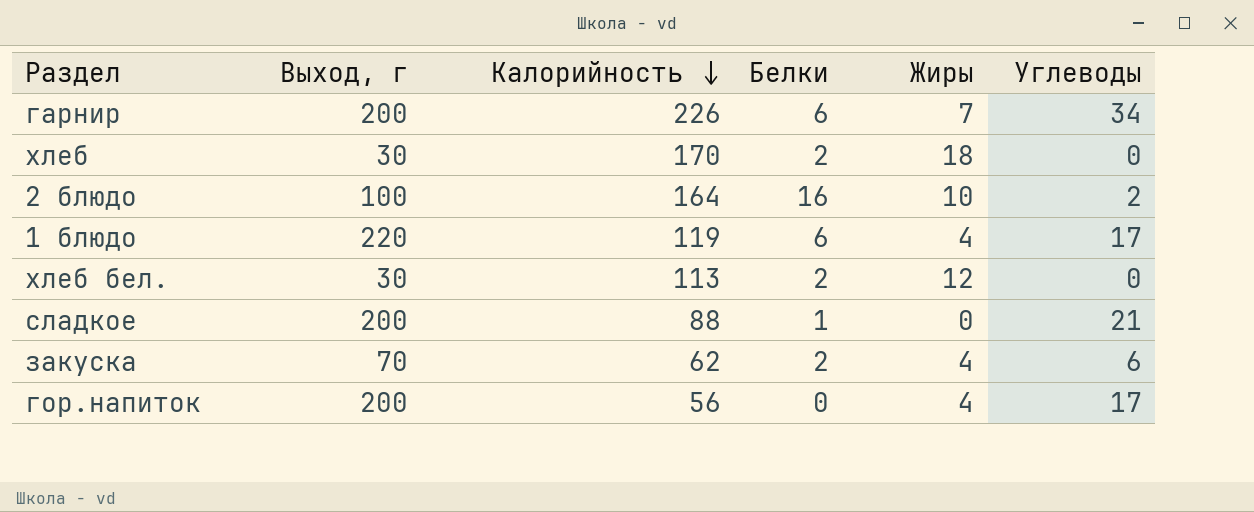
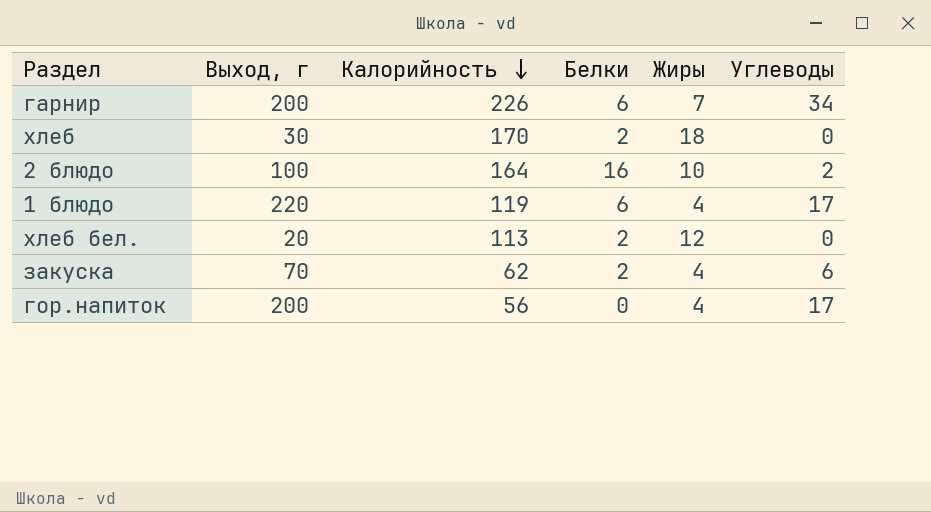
row сладкое: 200 | 88 | 1 | 0 | 21 -> none
хлеб бел. | Выход, г: 30 -> 20

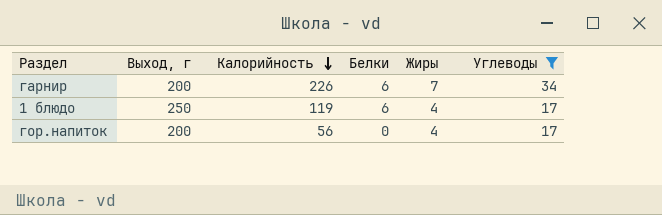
filter: none -> Углеводы >= 17
1 блюдо | Выход, г: 220 -> 250

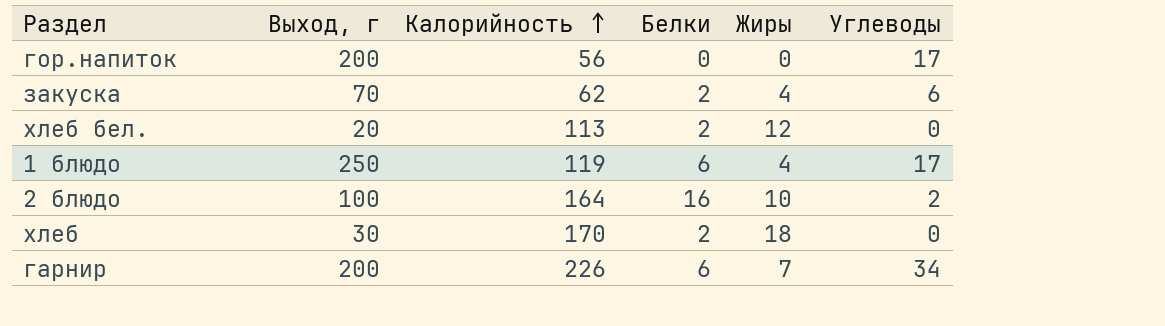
filter: Углеводы >= 17 -> none
row order: Калорийность descending -> Калорийность ascending
гор.напиток | Жиры: 4 -> 0

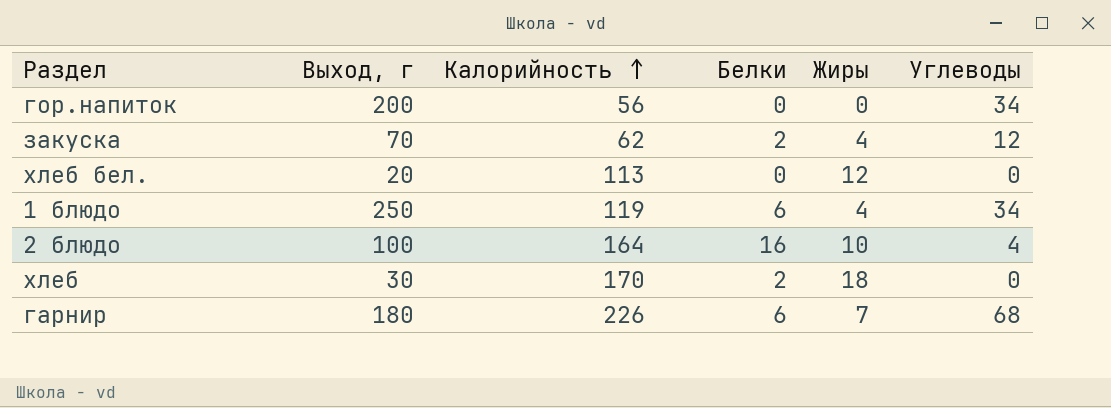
гор.напиток | Углеводы: 17 -> 34
закуска | Углеводы: 6 -> 12
хлеб бел. | Белки: 2 -> 0
1 блюдо | Углеводы: 17 -> 34
2 блюдо | Углеводы: 2 -> 4
гарнир | Выход, г: 200 -> 180
гарнир | Углеводы: 34 -> 68

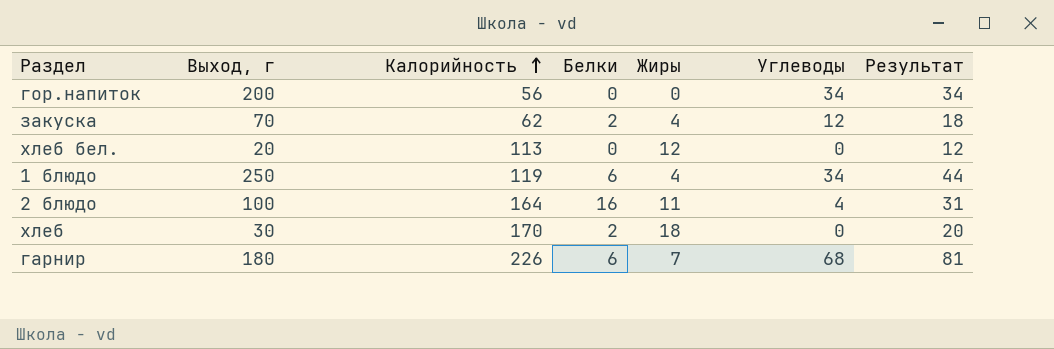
column Результат | formula: none -> [Белки] + [Жиры] + [Углеводы]
2 блюдо | Жиры: 10 -> 11

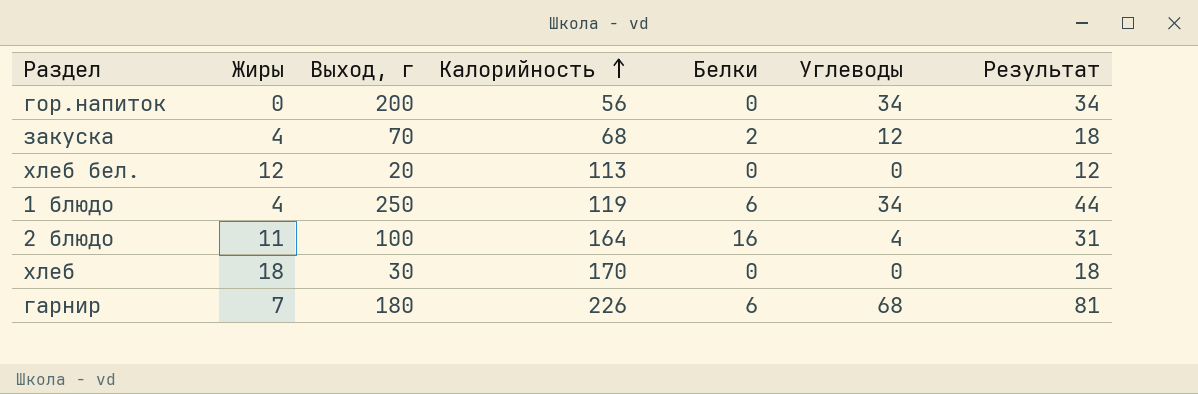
column Жиры | position: 5 -> 2
закуска | Калорийность: 62 -> 68
хлеб | Белки: 2 -> 0
хлеб | Результат: 20 -> 18

